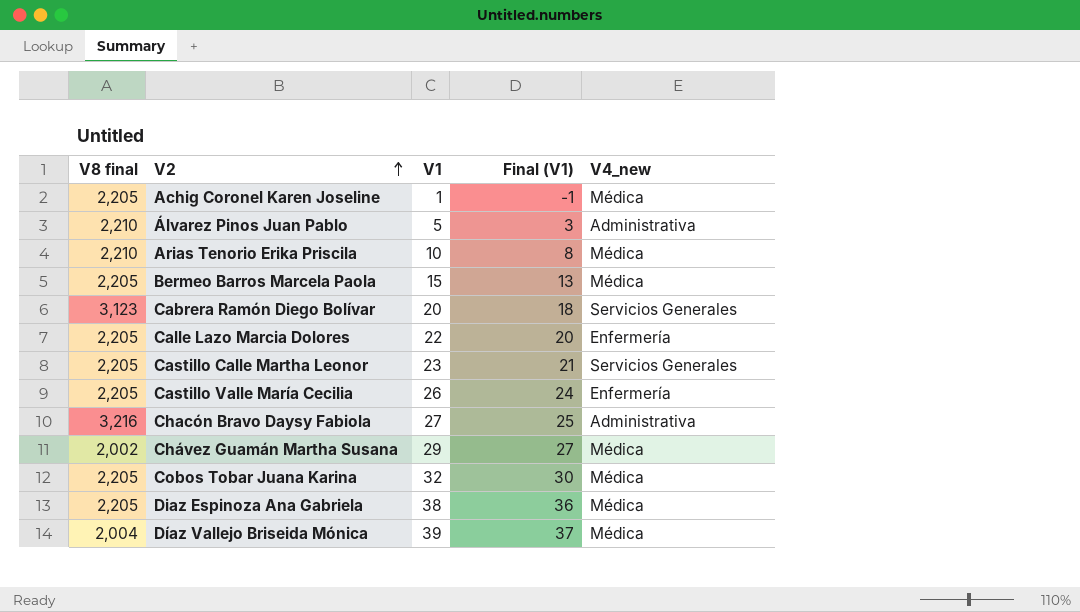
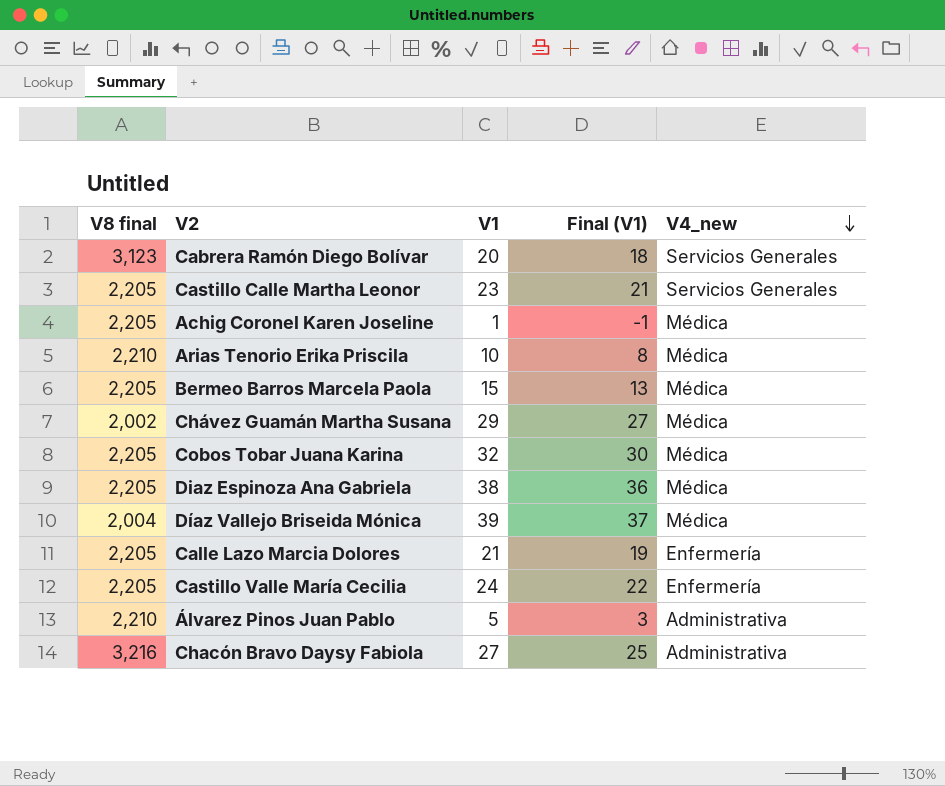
row order: V2 ascending -> V4_new descending
Calle Lazo Marcia Dolores | V1: 22 -> 21
Calle Lazo Marcia Dolores | Final (V1): 20 -> 19
Castillo Valle María Cecilia | V1: 26 -> 24
Castillo Valle María Cecilia | Final (V1): 24 -> 22

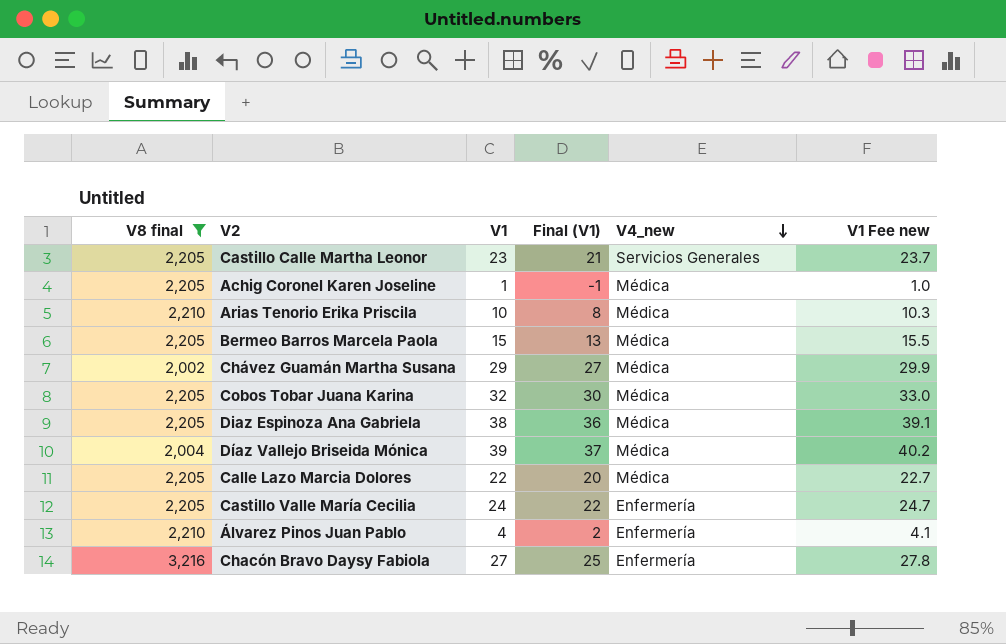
filter: none -> V8 final != 3,123
column V1 Fee new | formula: none -> [V1] * 1.03
Calle Lazo Marcia Dolores | V1: 21 -> 22
Calle Lazo Marcia Dolores | Final (V1): 19 -> 20
Calle Lazo Marcia Dolores | V4_new: Enfermería -> Médica
Álvarez Pinos Juan Pablo | V1: 5 -> 4
Álvarez Pinos Juan Pablo | Final (V1): 3 -> 2
Álvarez Pinos Juan Pablo | V4_new: Administrativa -> Enfermería
Chacón Bravo Daysy Fabiola | V4_new: Administrativa -> Enfermería

